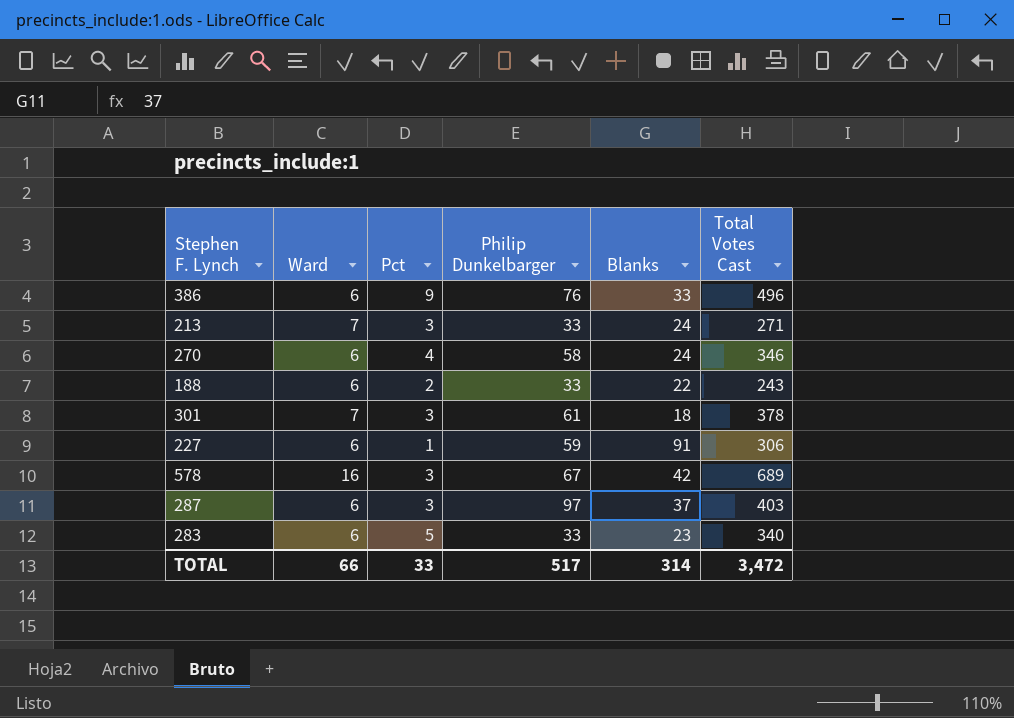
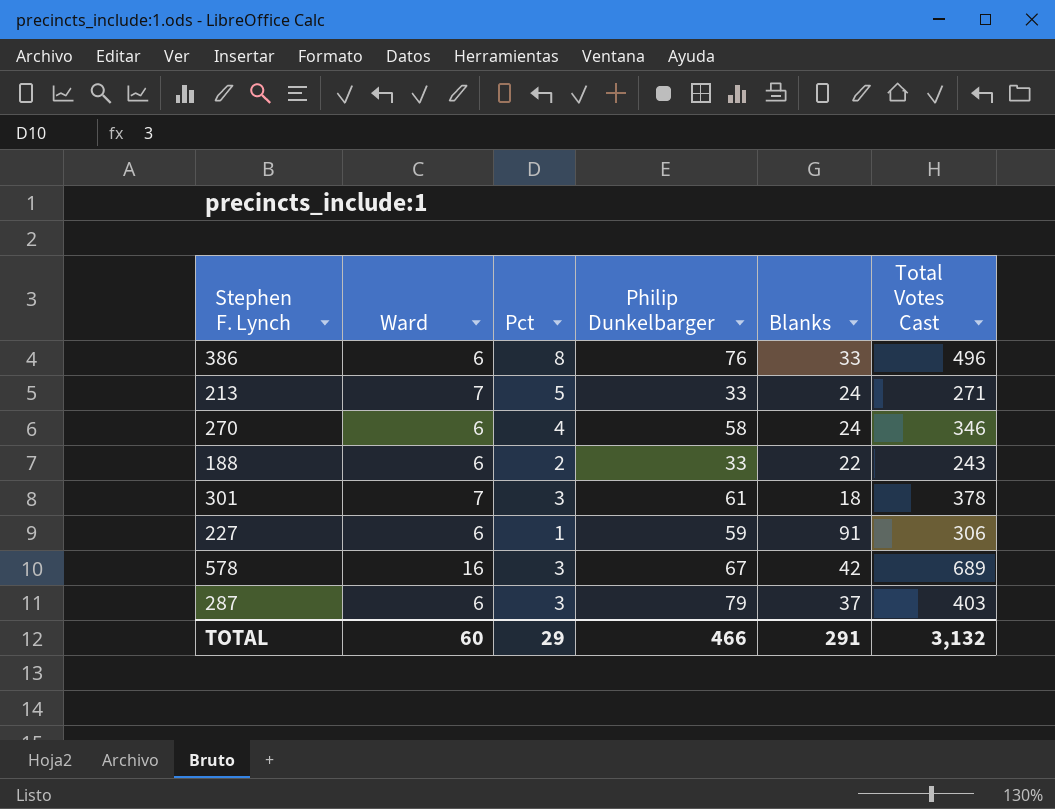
row 283: 6 | 5 | 33 | 23 | 340 -> none
386 | Pct: 9 -> 8
213 | Pct: 3 -> 5
287 | Philip Dunkelbarger: 97 -> 79
TOTAL | Ward: 66 -> 60
TOTAL | Pct: 33 -> 29
TOTAL | Philip Dunkelbarger: 517 -> 466
TOTAL | Blanks: 314 -> 291
TOTAL | Total Votes Cast: 3,472 -> 3,132

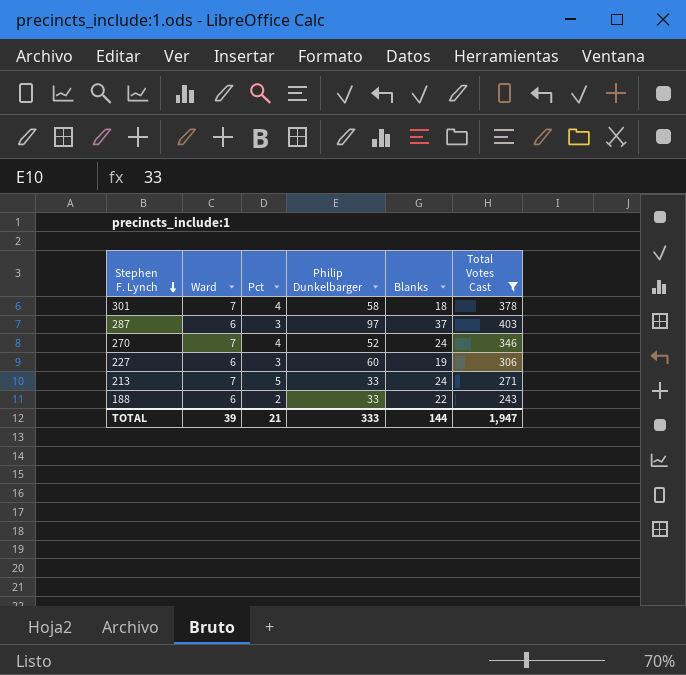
filter: none -> Total Votes Cast <= 403
row order: none -> Stephen F. Lynch descending
301 | Pct: 3 -> 4
301 | Philip Dunkelbarger: 61 -> 58
287 | Philip Dunkelbarger: 79 -> 97
270 | Ward: 6 -> 7
270 | Philip Dunkelbarger: 58 -> 52
227 | Pct: 1 -> 3
227 | Philip Dunkelbarger: 59 -> 60
227 | Blanks: 91 -> 19
TOTAL | Ward: 60 -> 39
TOTAL | Pct: 29 -> 21
TOTAL | Philip Dunkelbarger: 466 -> 333
TOTAL | Blanks: 291 -> 144
TOTAL | Total Votes Cast: 3,132 -> 1,947

